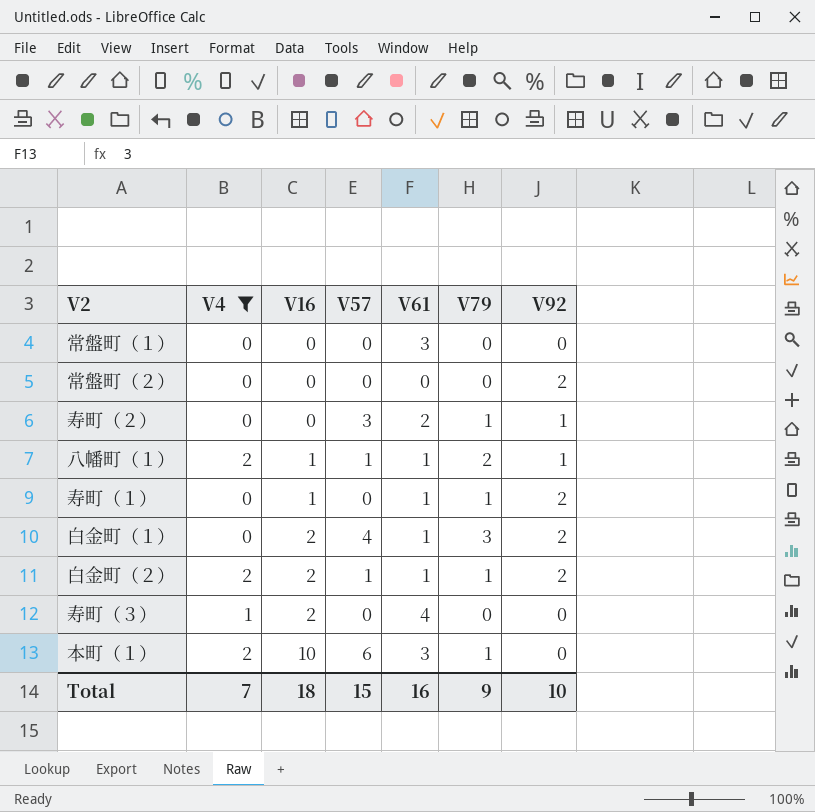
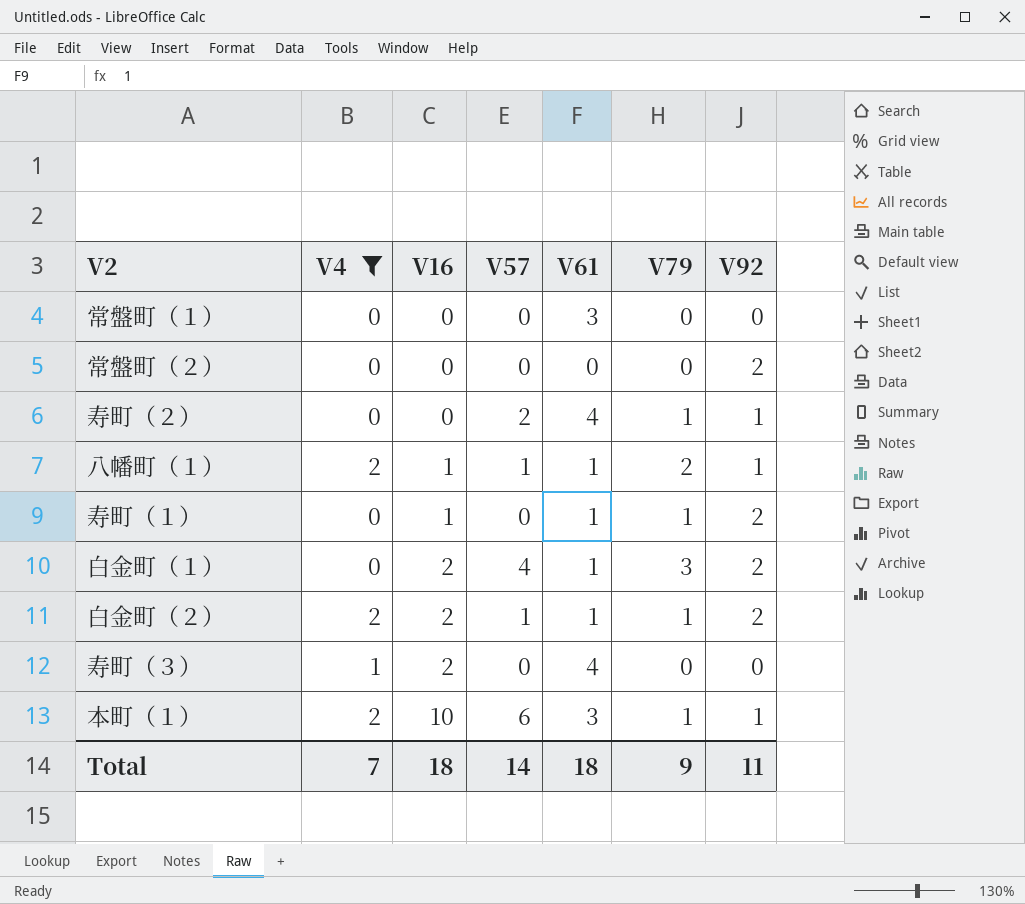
寿町（２） | V57: 3 -> 2
寿町（２） | V61: 2 -> 4
本町（１） | V92: 0 -> 1
Total | V57: 15 -> 14
Total | V61: 16 -> 18
Total | V92: 10 -> 11

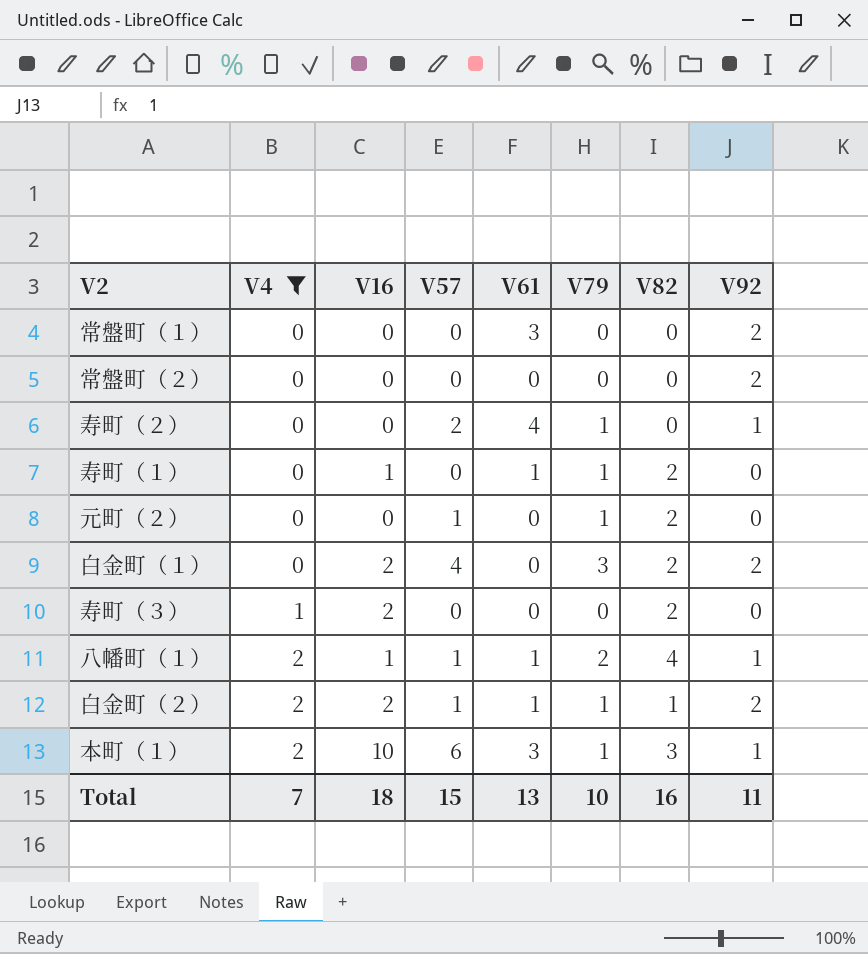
row order: V16 ascending -> V4 ascending
column V82 | position: none -> 7
常盤町（１） | V92: 0 -> 2
寿町（１） | V92: 2 -> 0
row 元町（２）: none -> 0 | 0 | 1 | 0 | 1 | 2 | 0
白金町（１） | V61: 1 -> 0
寿町（３） | V61: 4 -> 0
Total | V57: 14 -> 15
Total | V61: 18 -> 13
Total | V79: 9 -> 10

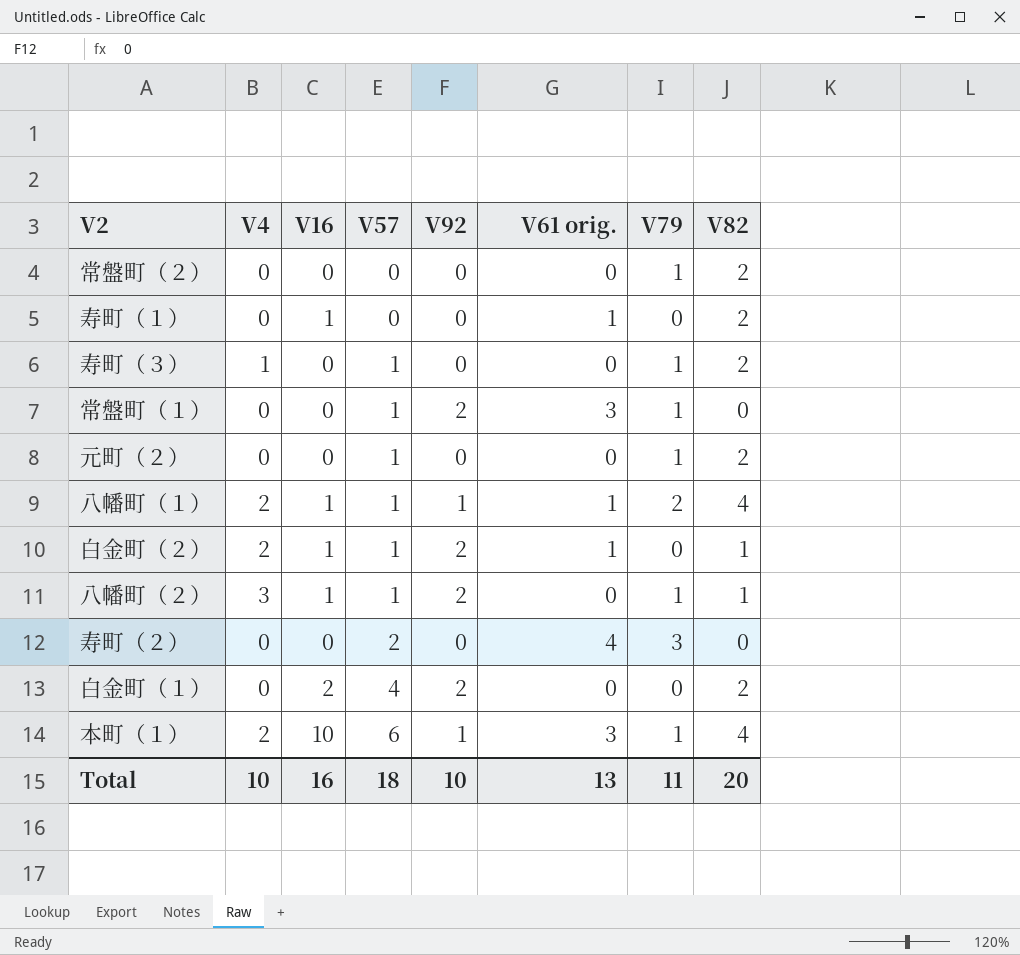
filter: V4 != 3 -> none
row order: V4 ascending -> V57 ascending
column V92 | position: 8 -> 5
column name: V61 -> V61 orig.
常盤町（２） | V92: 2 -> 0
常盤町（２） | V79: 0 -> 1
常盤町（２） | V82: 0 -> 2
寿町（１） | V79: 1 -> 0
寿町（３） | V16: 2 -> 0
寿町（３） | V57: 0 -> 1
寿町（３） | V79: 0 -> 1
常盤町（１） | V57: 0 -> 1
常盤町（１） | V79: 0 -> 1
白金町（２） | V16: 2 -> 1
白金町（２） | V79: 1 -> 0
寿町（２） | V92: 1 -> 0
寿町（２） | V79: 1 -> 3
白金町（１） | V79: 3 -> 0
本町（１） | V82: 3 -> 4
Total | V4: 7 -> 10
Total | V16: 18 -> 16
Total | V57: 15 -> 18
Total | V92: 11 -> 10
Total | V79: 10 -> 11
Total | V82: 16 -> 20

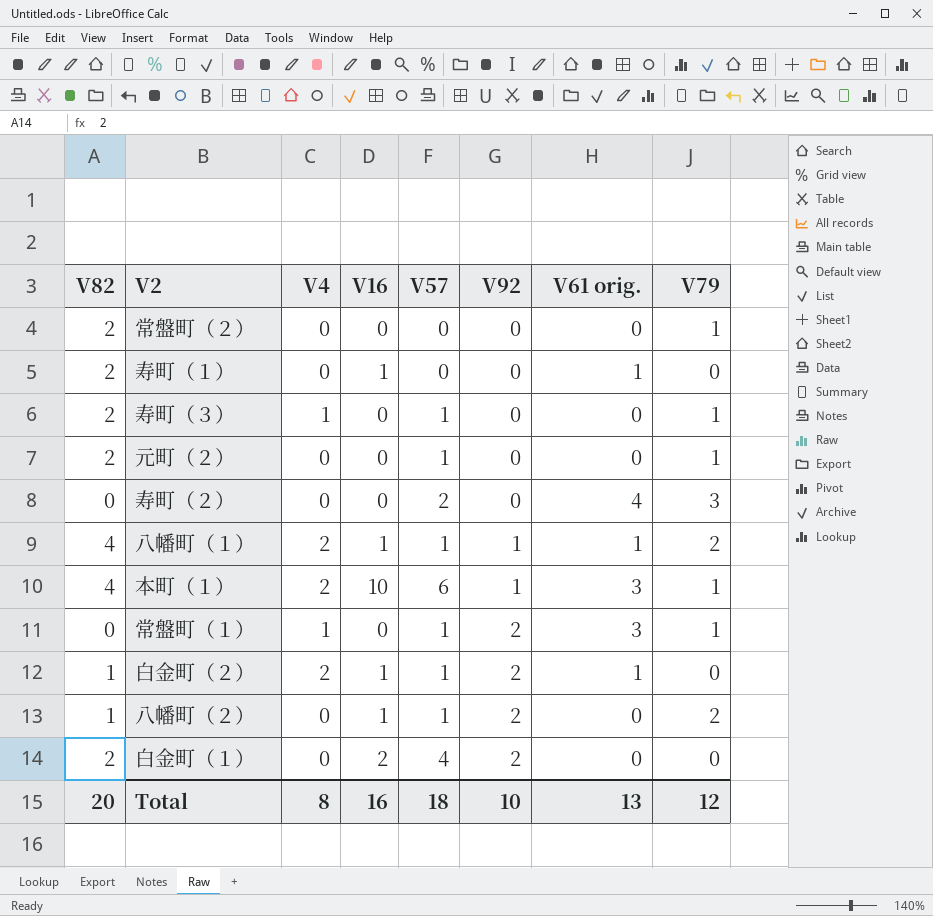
row order: V57 ascending -> V92 ascending
column V82 | position: 8 -> 1
常盤町（１） | V4: 0 -> 1
八幡町（２） | V4: 3 -> 0
八幡町（２） | V79: 1 -> 2
Total | V4: 10 -> 8
Total | V79: 11 -> 12

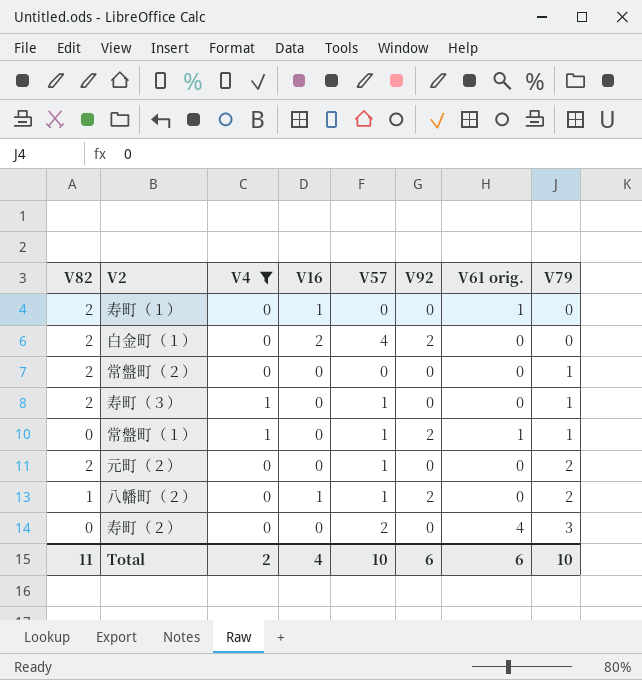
filter: none -> V4 != 2
row order: V92 ascending -> V79 ascending
常盤町（１） | V61 orig.: 3 -> 1
元町（２） | V79: 1 -> 2
Total | V82: 20 -> 11
Total | V4: 8 -> 2
Total | V16: 16 -> 4
Total | V57: 18 -> 10
Total | V92: 10 -> 6
Total | V61 orig.: 13 -> 6
Total | V79: 12 -> 10

